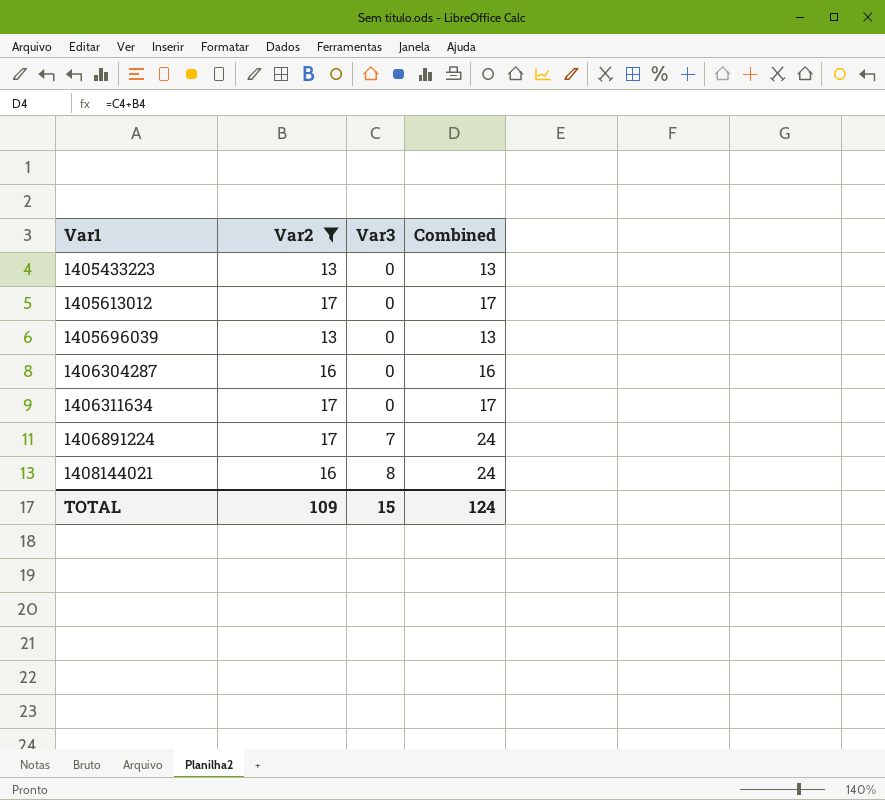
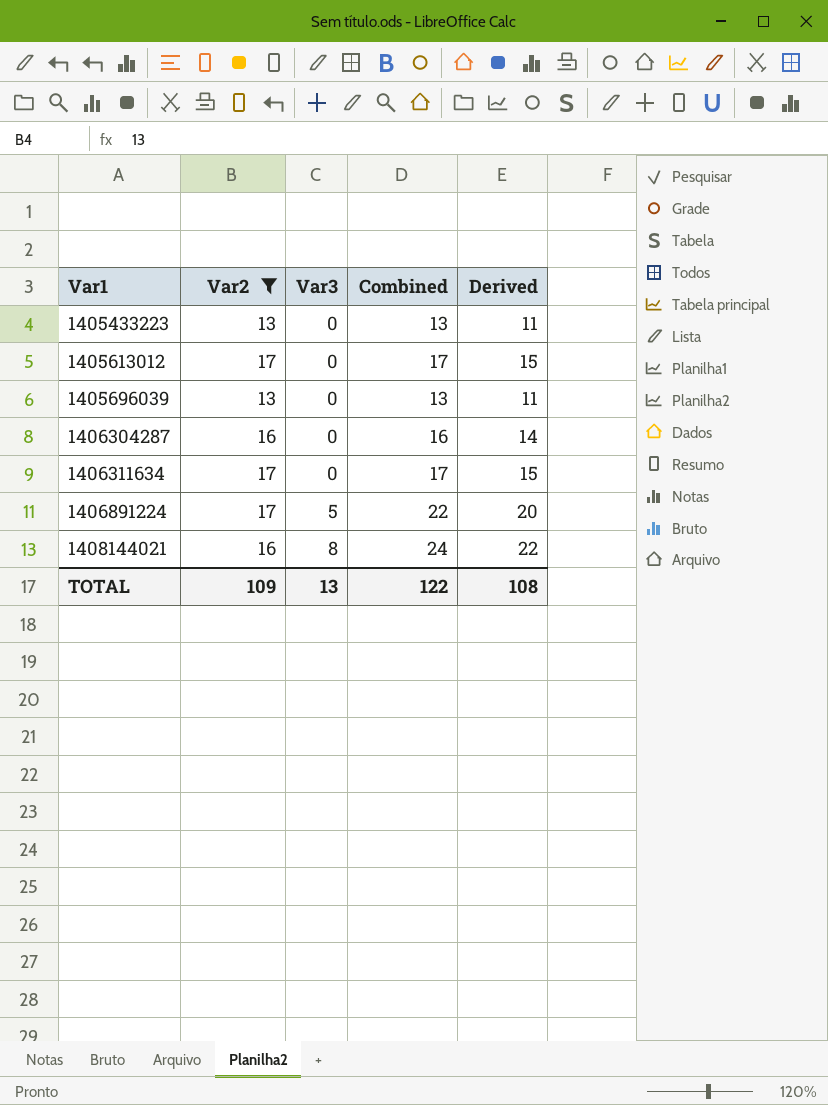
column Derived | formula: none -> [Combined] - 2
1406891224 | Var3: 7 -> 5
1406891224 | Combined: 24 -> 22
TOTAL | Var3: 15 -> 13
TOTAL | Combined: 124 -> 122

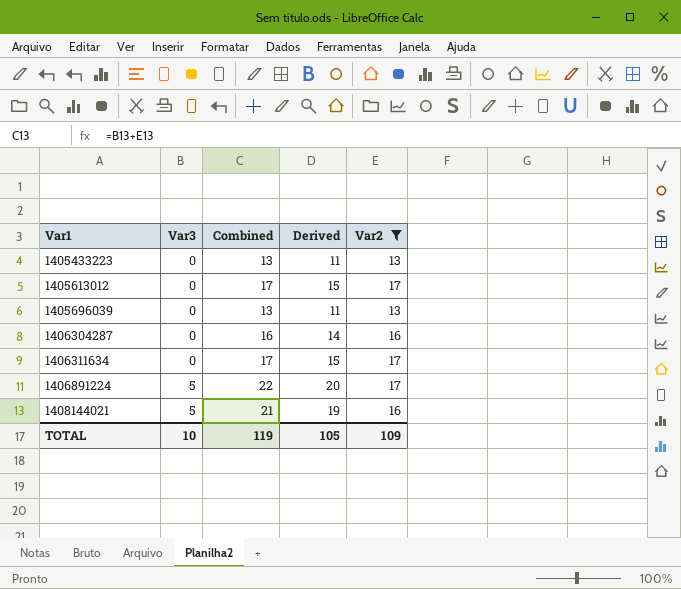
column Var2 | position: 2 -> 5
1408144021 | Var3: 8 -> 5
1408144021 | Combined: 24 -> 21
1408144021 | Derived: 22 -> 19
TOTAL | Var3: 13 -> 10
TOTAL | Combined: 122 -> 119
TOTAL | Derived: 108 -> 105

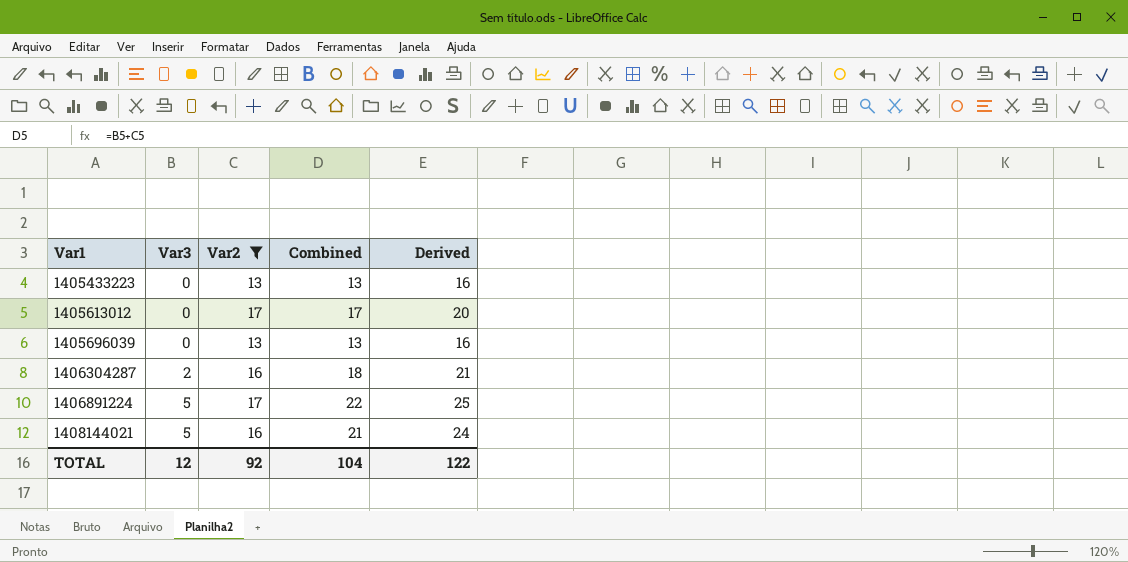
column Var2 | position: 5 -> 3
column Derived | formula: [Combined] - 2 -> [Combined] + 3
row 1406311634: 0 | 17 | 15 | 17 -> none
1406304287 | Var3: 0 -> 2
1406304287 | Combined: 16 -> 18
TOTAL | Var3: 10 -> 12
TOTAL | Var2: 109 -> 92
TOTAL | Combined: 119 -> 104
TOTAL | Derived: 105 -> 122

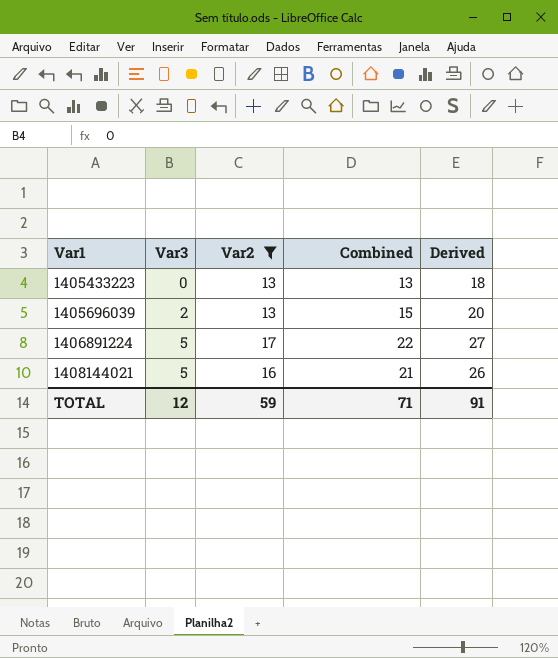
column Derived | formula: [Combined] + 3 -> [Combined] + 5
row 1405613012: 0 | 17 | 17 | 20 -> none
row 1406304287: 2 | 16 | 18 | 21 -> none
1405696039 | Var3: 0 -> 2
1405696039 | Combined: 13 -> 15
TOTAL | Var2: 92 -> 59
TOTAL | Combined: 104 -> 71
TOTAL | Derived: 122 -> 91

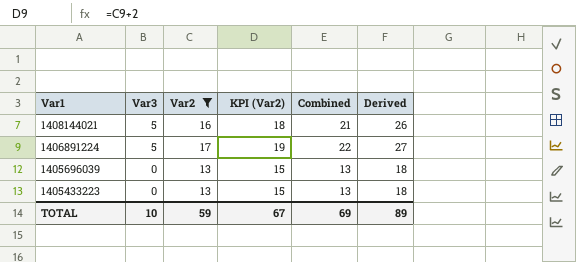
row order: Var1 ascending -> Var1 descending
column KPI (Var2) | formula: none -> [Var2] + 2
1405696039 | Var3: 2 -> 0
1405696039 | Combined: 15 -> 13
1405696039 | Derived: 20 -> 18
TOTAL | Var3: 12 -> 10
TOTAL | Combined: 71 -> 69
TOTAL | Derived: 91 -> 89

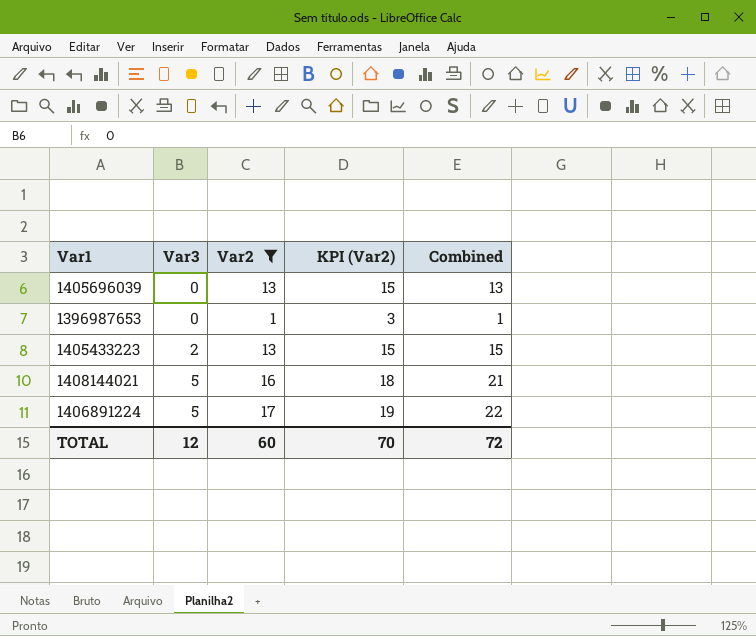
row order: Var1 descending -> Var3 ascending
column Derived | formula: [Combined] + 5 -> none
row 1396987653: none -> 0 | 1 | 3 | 1
1405433223 | Var3: 0 -> 2
1405433223 | Combined: 13 -> 15
TOTAL | Var3: 10 -> 12
TOTAL | Var2: 59 -> 60
TOTAL | KPI (Var2): 67 -> 70
TOTAL | Combined: 69 -> 72

